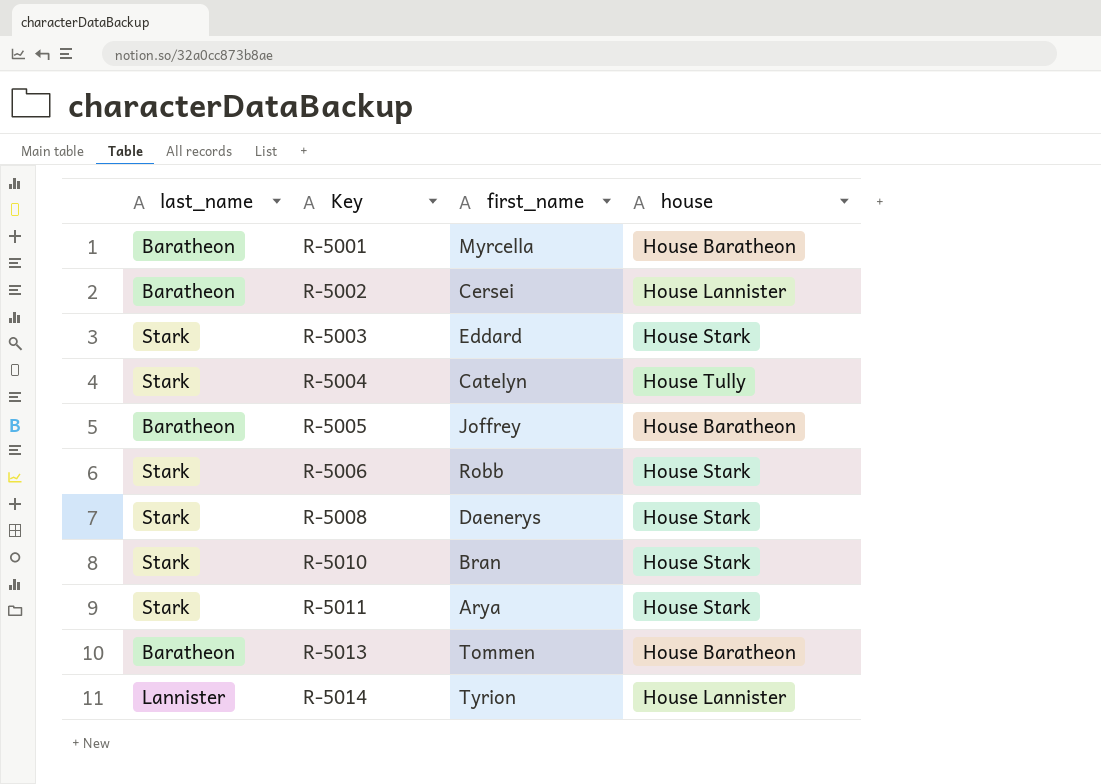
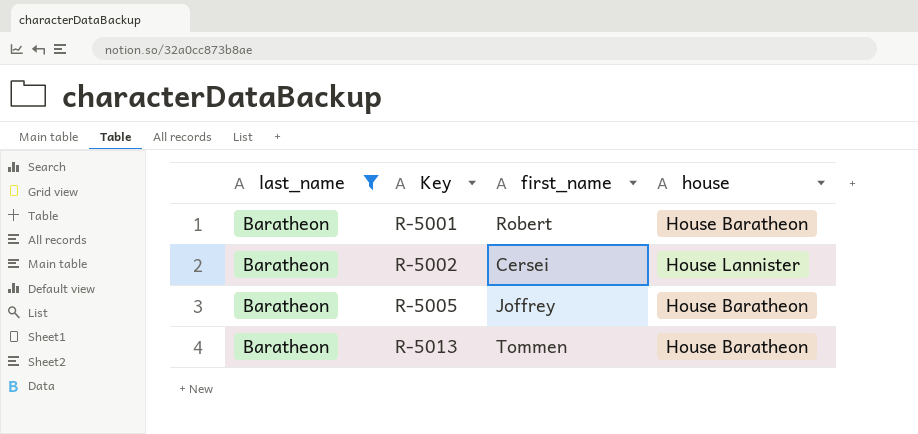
filter: none -> last_name = Baratheon
R-5001 | first_name: Myrcella -> Robert

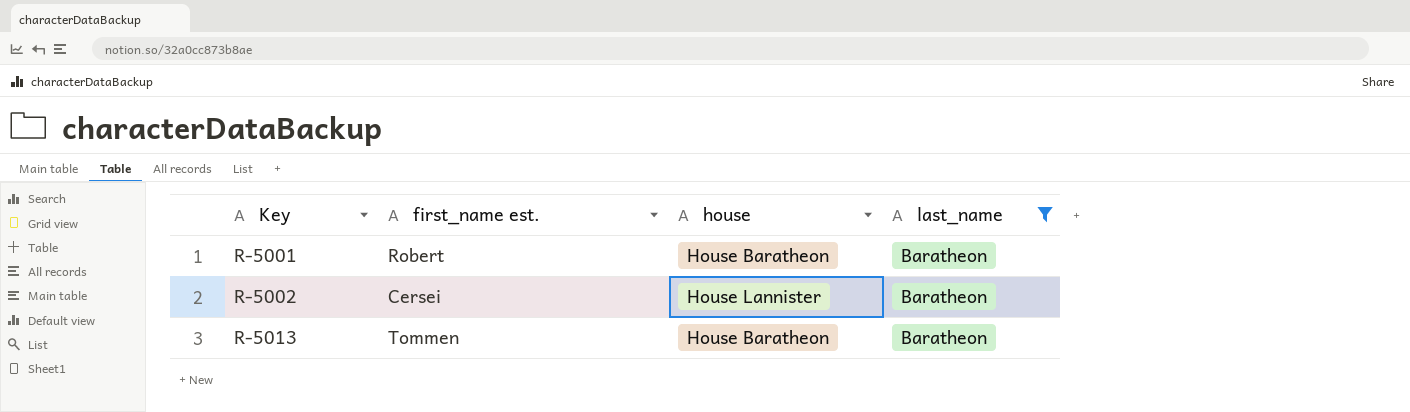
column name: first_name -> first_name est.
column last_name | position: 1 -> 4
row R-5005: Baratheon | Joffrey | House Baratheon -> none

